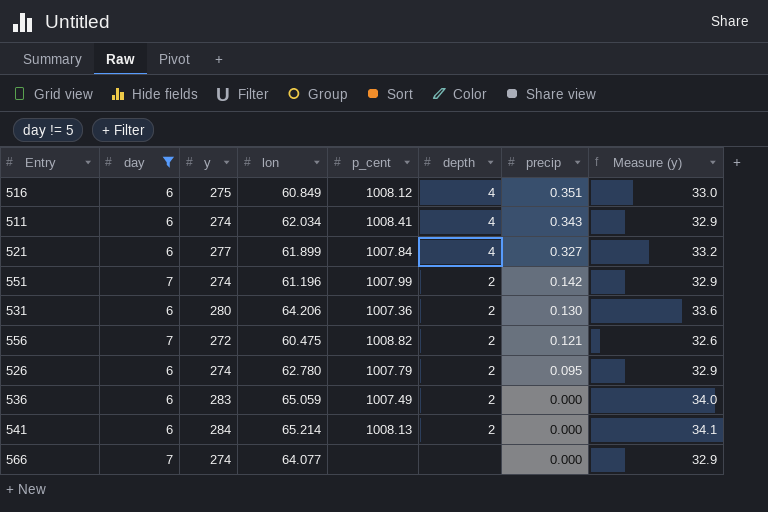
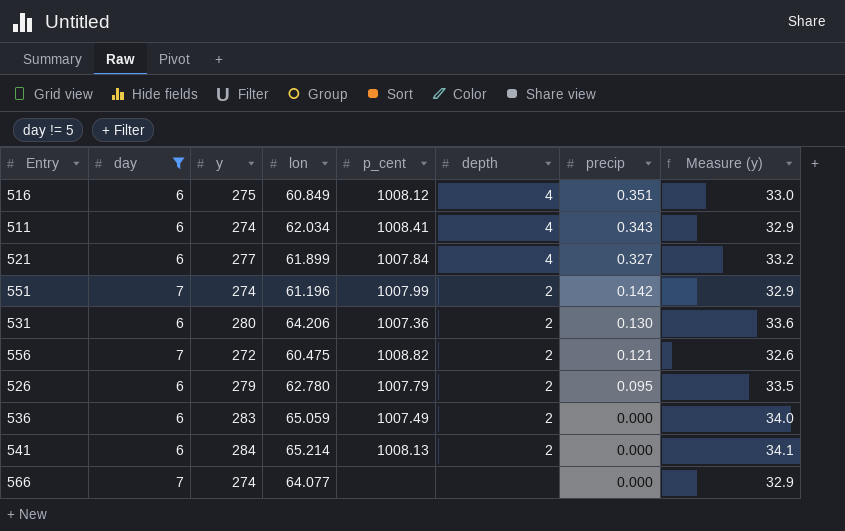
526 | y: 274 -> 279
526 | Measure (y): 32.9 -> 33.5

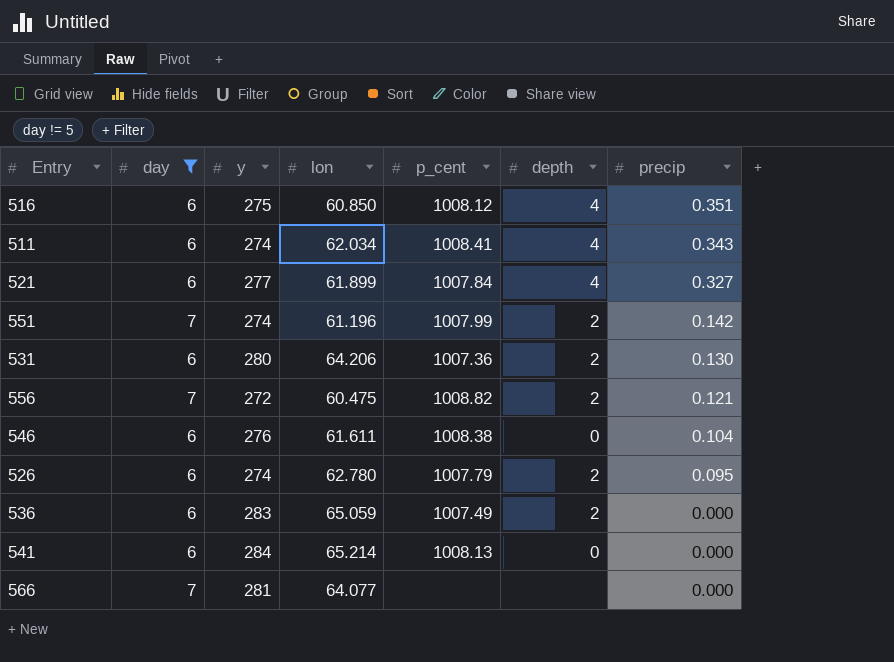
column Measure (y) | formula: [y] * 0.12 -> none
516 | lon: 60.849 -> 60.850
row 546: none -> 6 | 276 | 61.611 | 1008.38 | 0 | 0.104
526 | y: 279 -> 274
541 | depth: 2 -> 0
566 | y: 274 -> 281

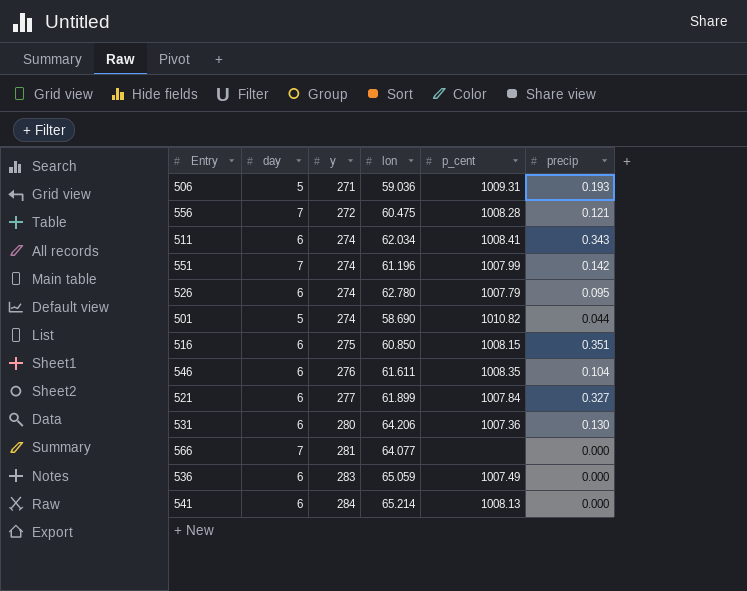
filter: day != 5 -> none
row order: precip descending -> y ascending
column depth | position: 6 -> none
556 | p_cent: 1008.82 -> 1008.28
516 | p_cent: 1008.12 -> 1008.15
546 | p_cent: 1008.38 -> 1008.35

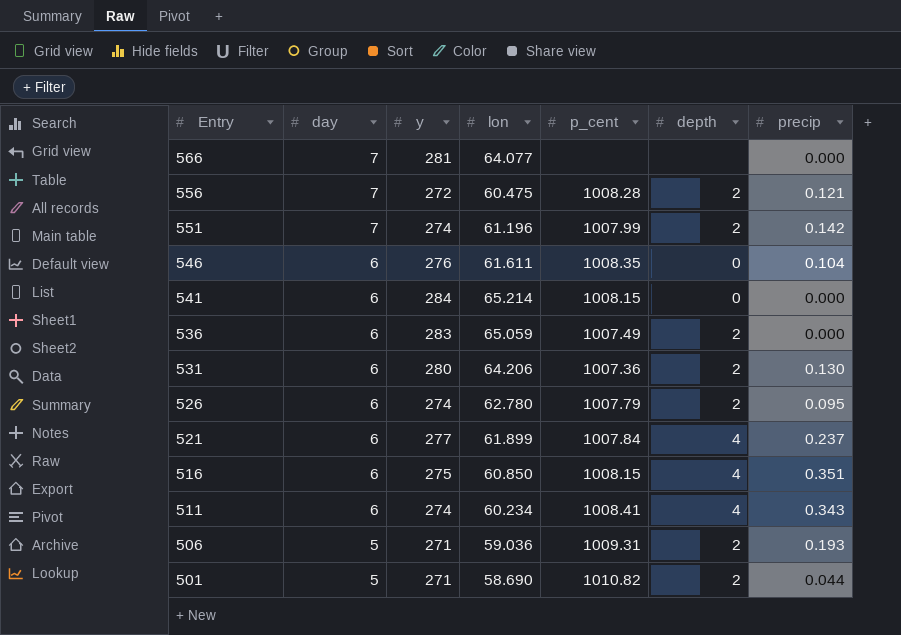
row order: y ascending -> Entry descending
column depth | position: none -> 6
541 | p_cent: 1008.13 -> 1008.15
521 | precip: 0.327 -> 0.237
511 | lon: 62.034 -> 60.234
501 | y: 274 -> 271

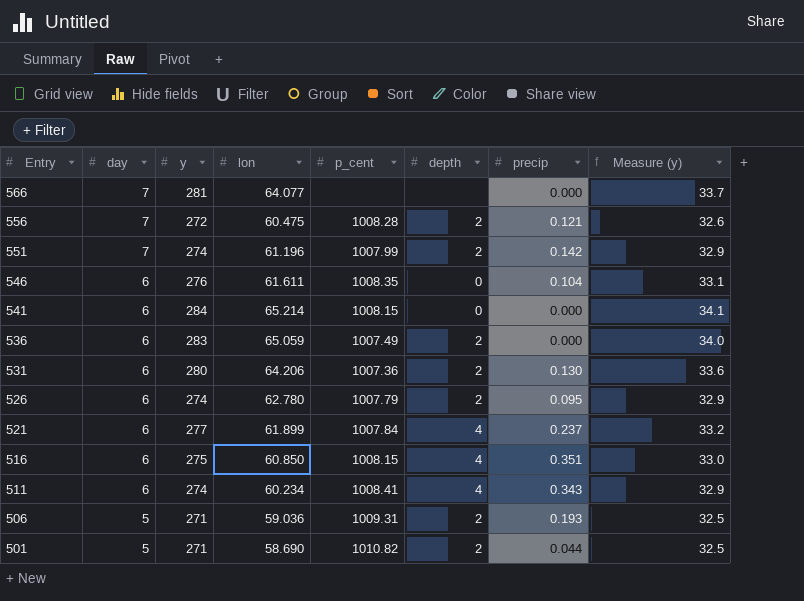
column Measure (y) | formula: none -> [y] * 0.12

